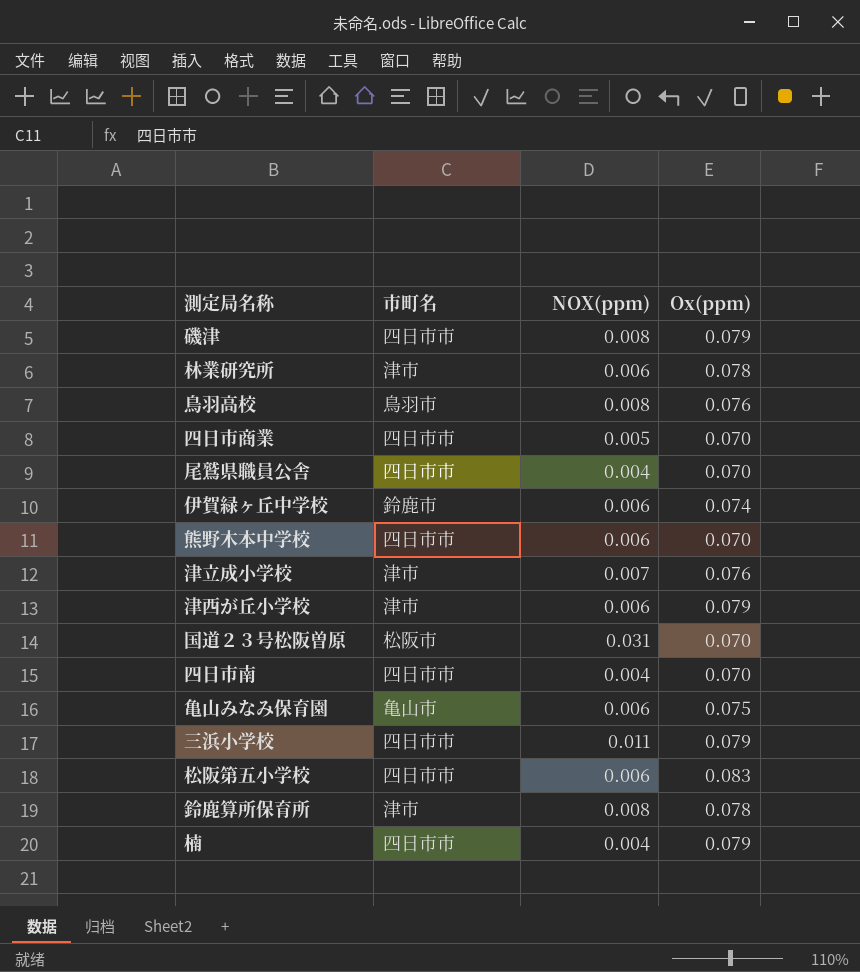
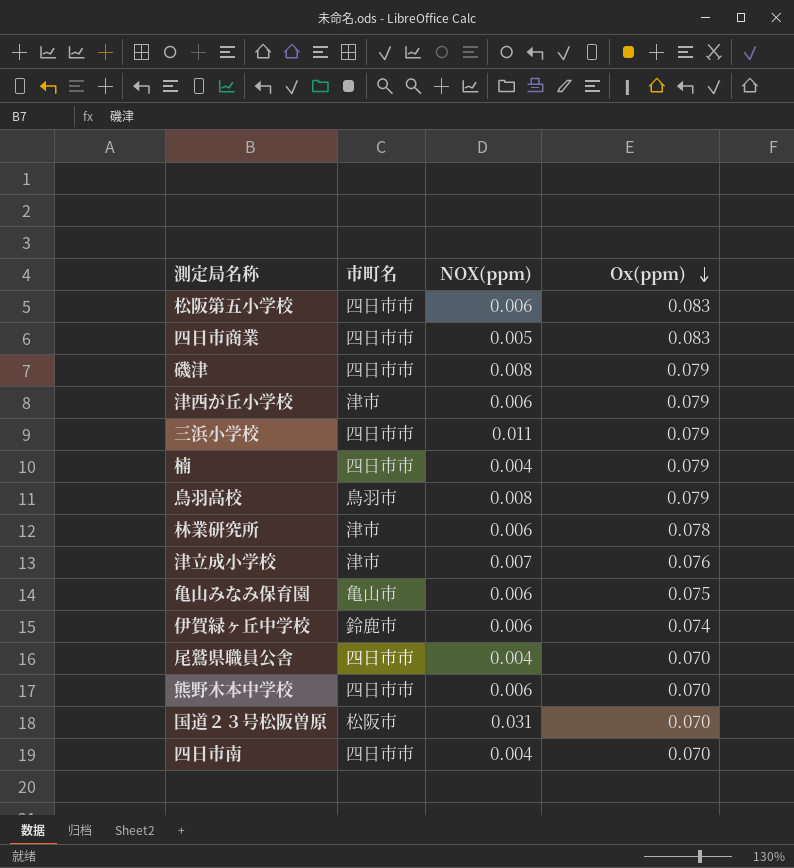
row order: none -> Ox(ppm) descending
row 鈴鹿算所保育所: 津市 | 0.008 | 0.078 -> none
四日市商業 | Ox(ppm): 0.070 -> 0.083
鳥羽高校 | Ox(ppm): 0.076 -> 0.079

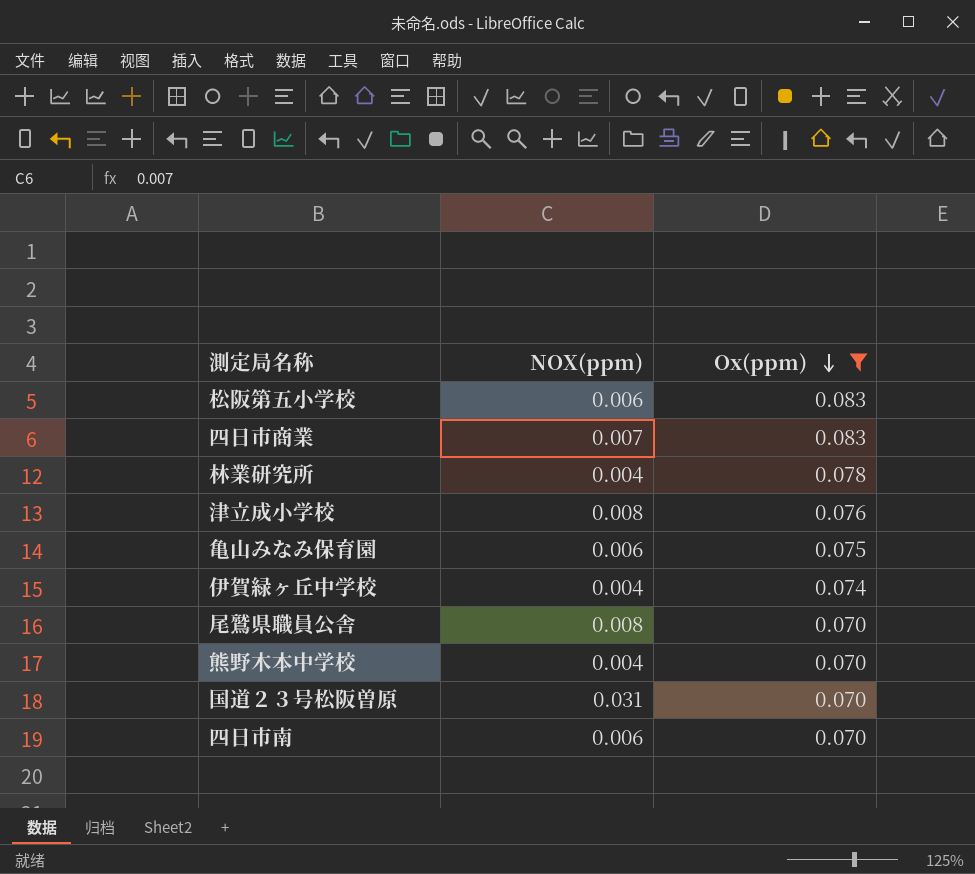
filter: none -> Ox(ppm) != 0.079
column 市町名 | position: 2 -> none
四日市商業 | NOX(ppm): 0.005 -> 0.007
林業研究所 | NOX(ppm): 0.006 -> 0.004
津立成小学校 | NOX(ppm): 0.007 -> 0.008
伊賀緑ヶ丘中学校 | NOX(ppm): 0.006 -> 0.004
尾鷲県職員公舎 | NOX(ppm): 0.004 -> 0.008
熊野木本中学校 | NOX(ppm): 0.006 -> 0.004
四日市南 | NOX(ppm): 0.004 -> 0.006

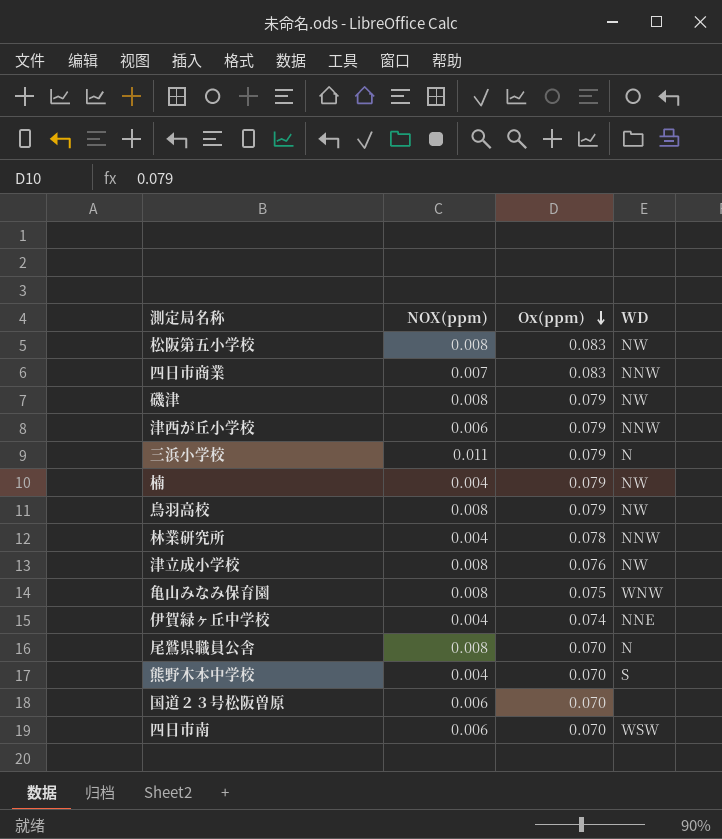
filter: Ox(ppm) != 0.079 -> none
column WD | position: none -> 4
松阪第五小学校 | NOX(ppm): 0.006 -> 0.008
亀山みなみ保育園 | NOX(ppm): 0.006 -> 0.008
国道２３号松阪曽原 | NOX(ppm): 0.031 -> 0.006

